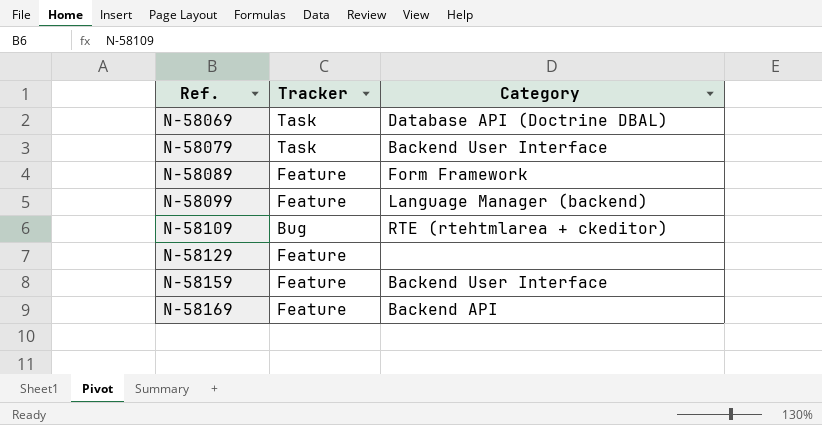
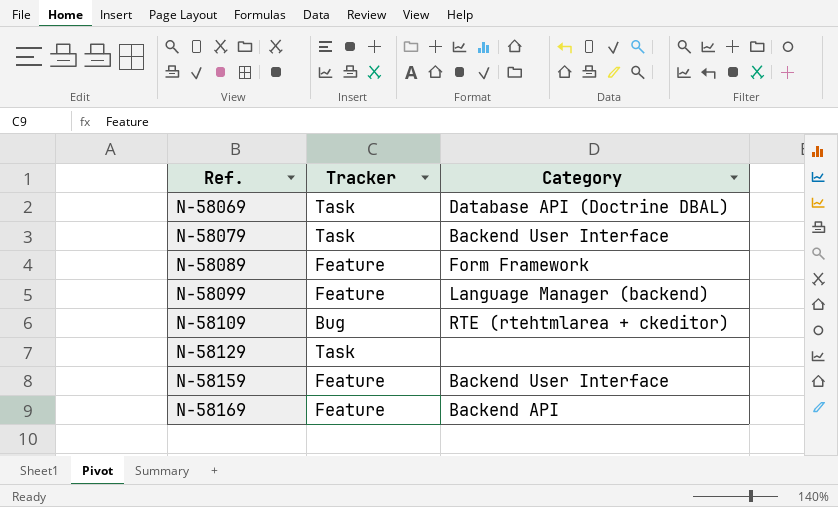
N-58129 | Tracker: Feature -> Task

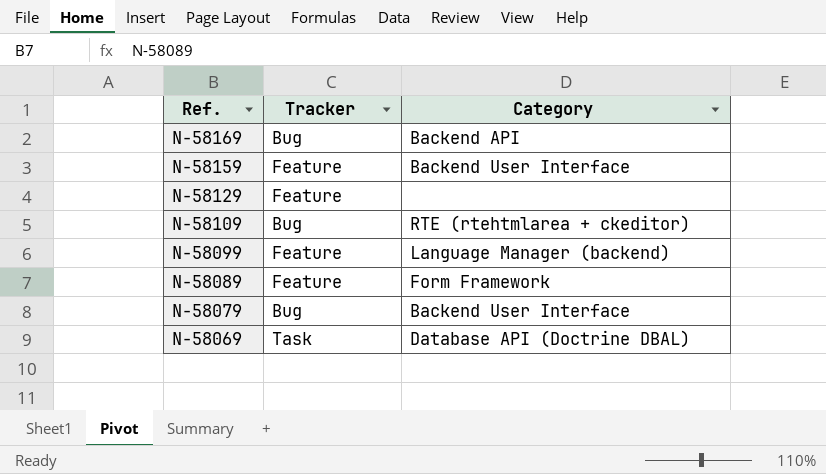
row order: Ref. ascending -> Ref. descending
N-58169 | Tracker: Feature -> Bug
N-58129 | Tracker: Task -> Feature
N-58079 | Tracker: Task -> Bug

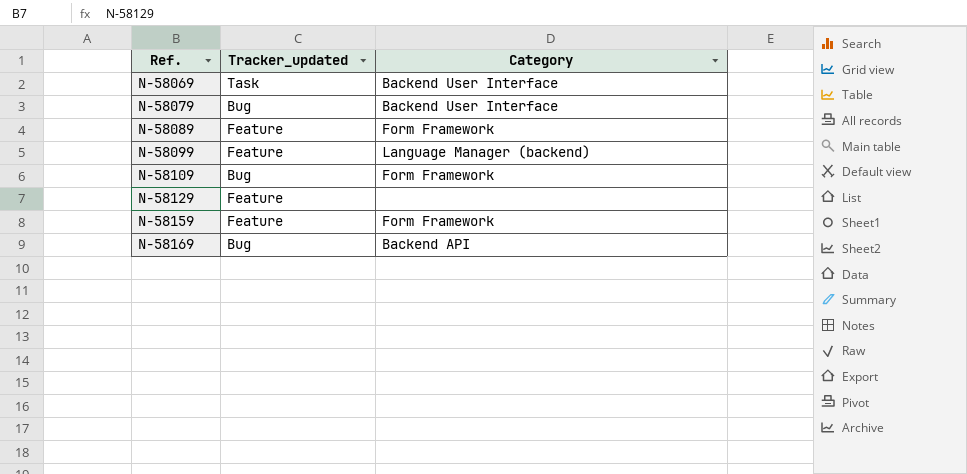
row order: Ref. descending -> Ref. ascending
column name: Tracker -> Tracker_updated
N-58069 | Category: Database API (Doctrine DBAL) -> Backend User Interface
N-58109 | Category: RTE (rtehtmlarea + ckeditor) -> Form Framework
N-58159 | Category: Backend User Interface -> Form Framework

